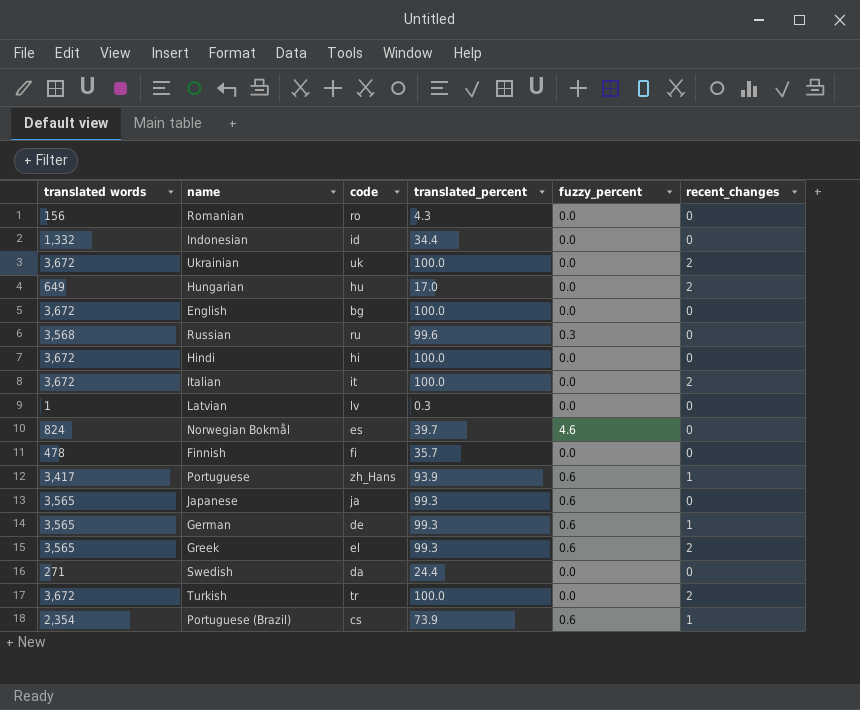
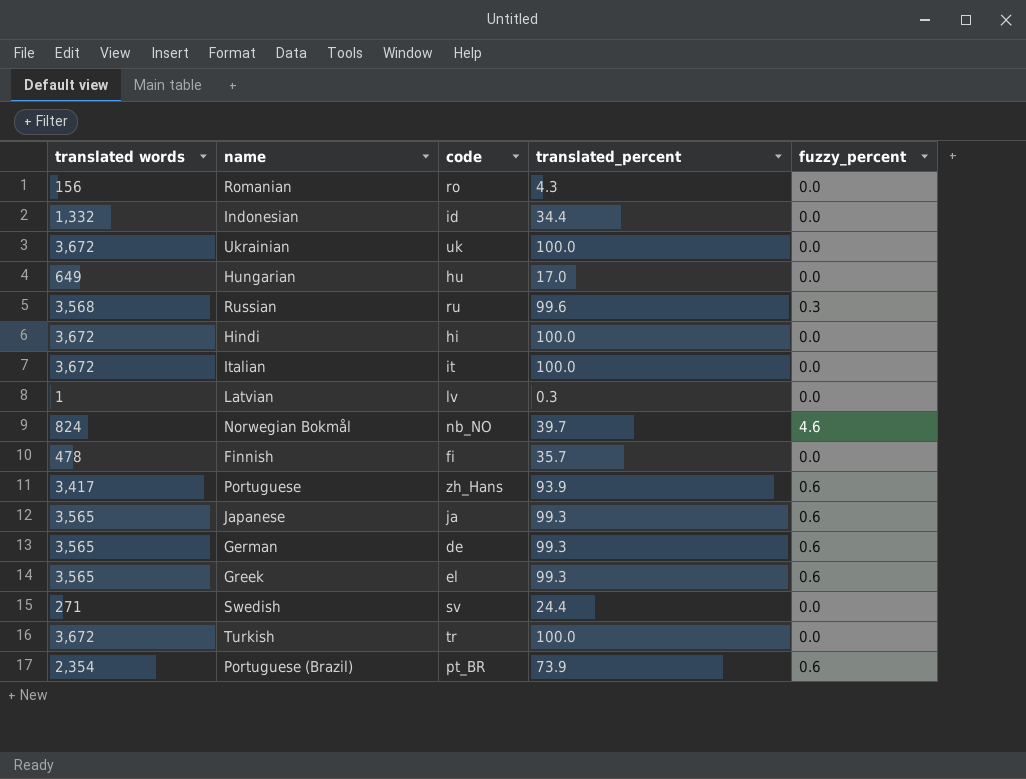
column recent_changes | position: 6 -> none
row English: 3,672 | bg | 100.0 | 0.0 | 0 -> none
Norwegian Bokmål | code: es -> nb_NO
Swedish | code: da -> sv
Portuguese (Brazil) | code: cs -> pt_BR

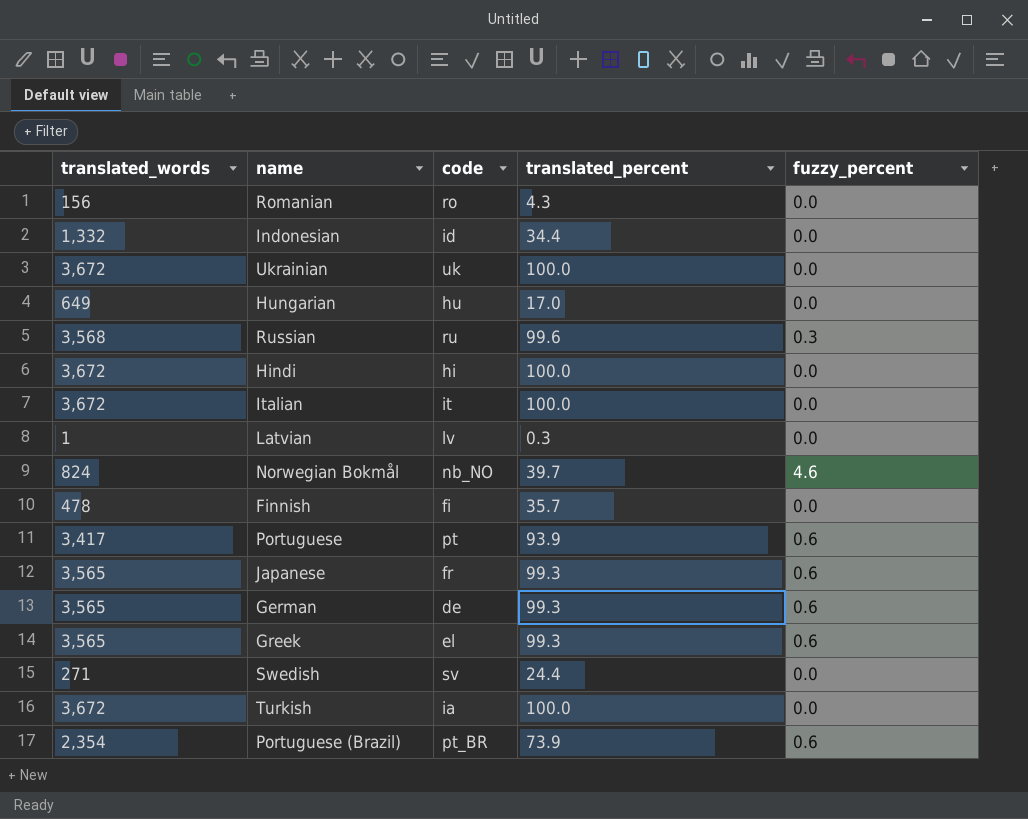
column name: translated words -> translated_words
Portuguese | code: zh_Hans -> pt
Japanese | code: ja -> fr
Turkish | code: tr -> ia

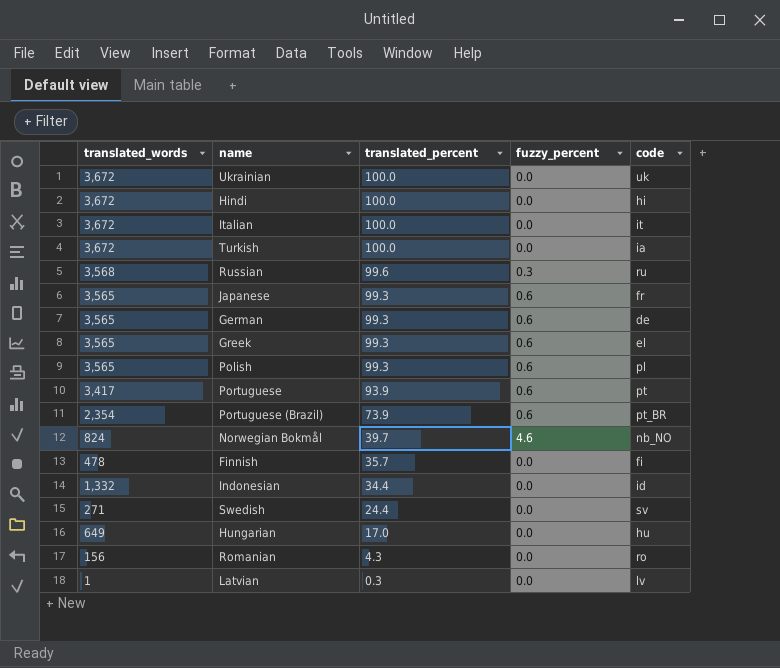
row order: none -> translated_percent descending
column code | position: 3 -> 5
row Polish: none -> 3,565 | 99.3 | 0.6 | pl

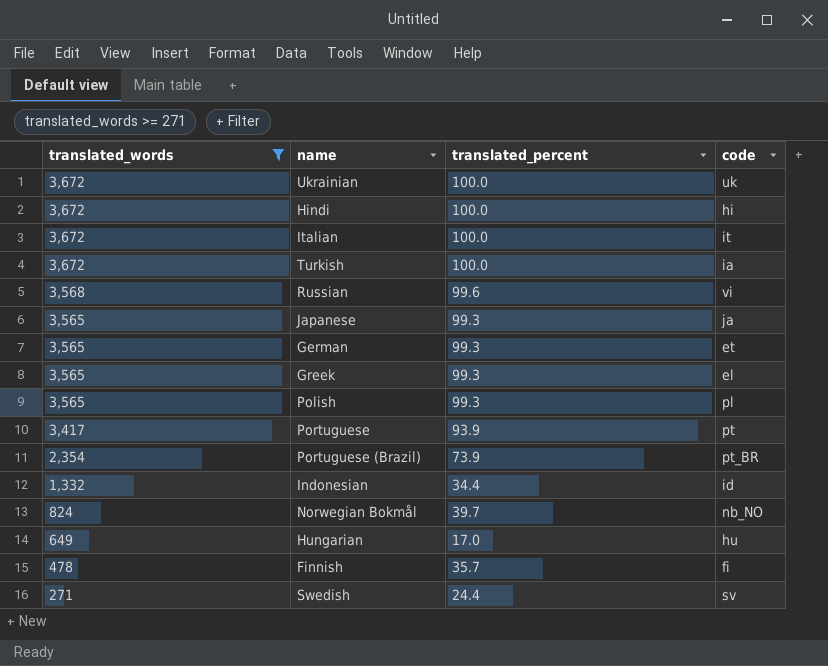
filter: none -> translated_words >= 271
row order: translated_percent descending -> translated_words descending
column fuzzy_percent | position: 4 -> none
Russian | code: ru -> vi
Japanese | code: fr -> ja
German | code: de -> et

